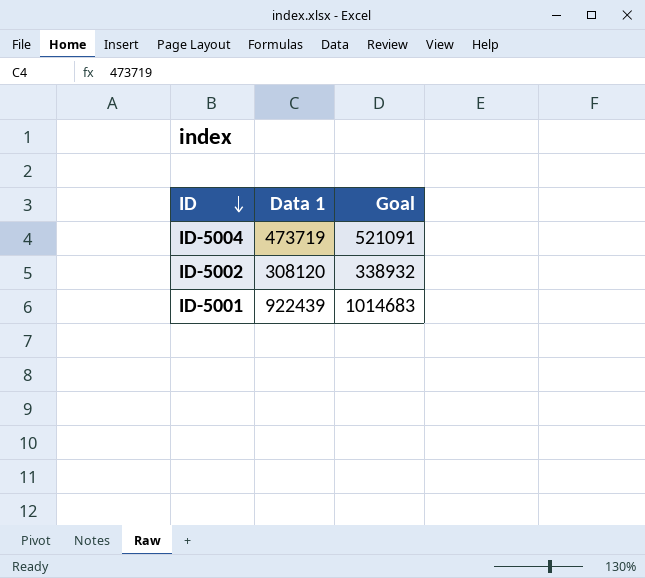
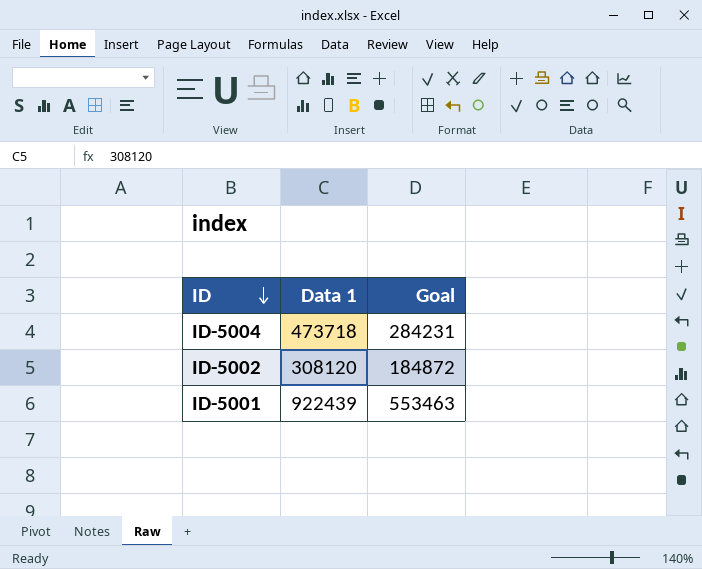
column Goal | formula: [Data 1] * 1.1 -> [Data 1] * 0.6
ID-5004 | Data 1: 473719 -> 473718

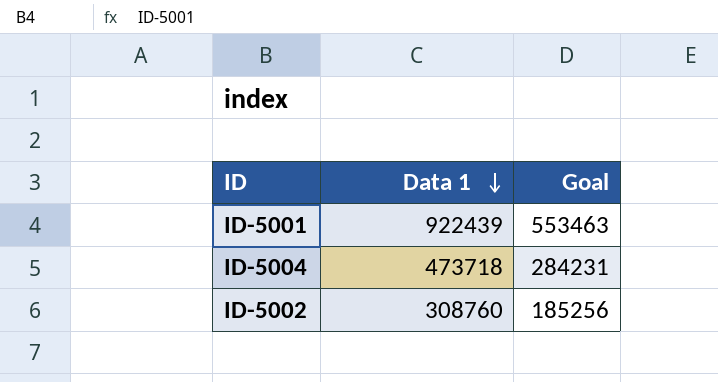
row order: ID descending -> Data 1 descending
ID-5002 | Data 1: 308120 -> 308760
ID-5002 | Goal: 184872 -> 185256

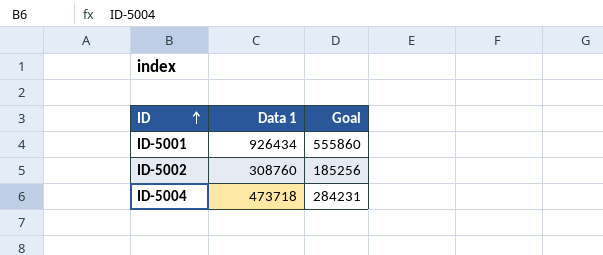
row order: Data 1 descending -> ID ascending
ID-5001 | Data 1: 922439 -> 926434
ID-5001 | Goal: 553463 -> 555860

